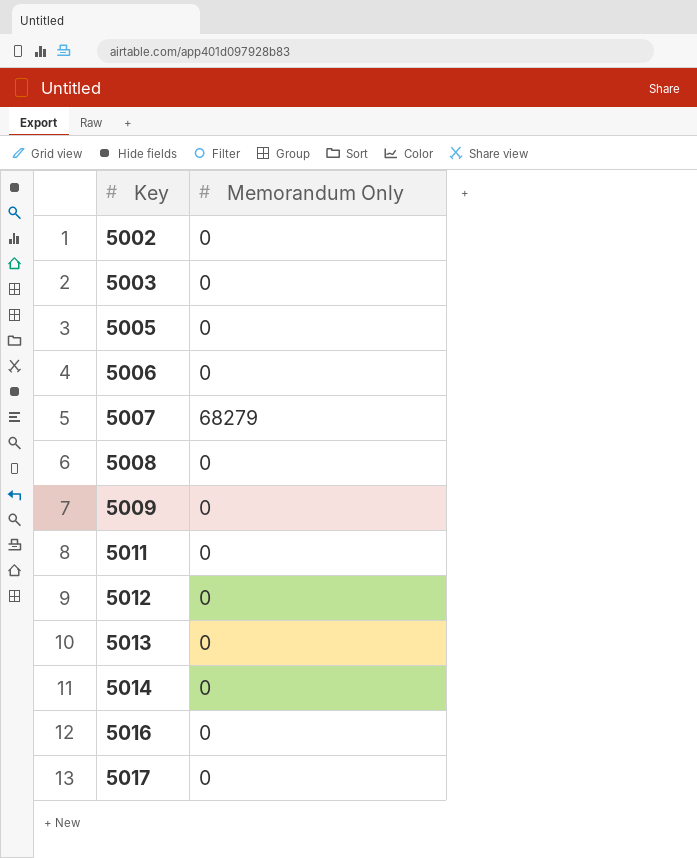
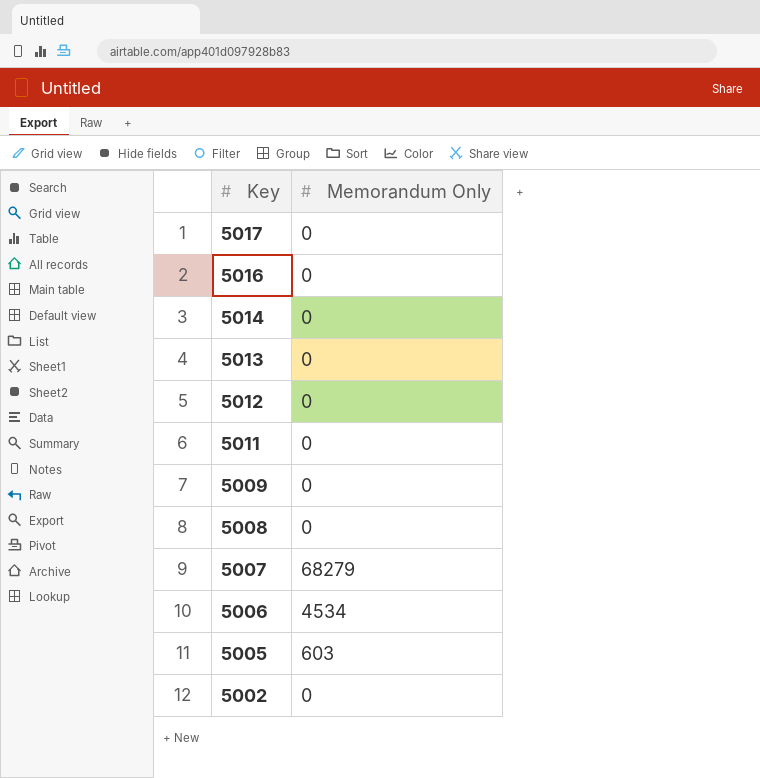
row order: Key ascending -> Key descending
row 5003: 0 -> none
5006 | Memorandum Only: 0 -> 4534
5005 | Memorandum Only: 0 -> 603

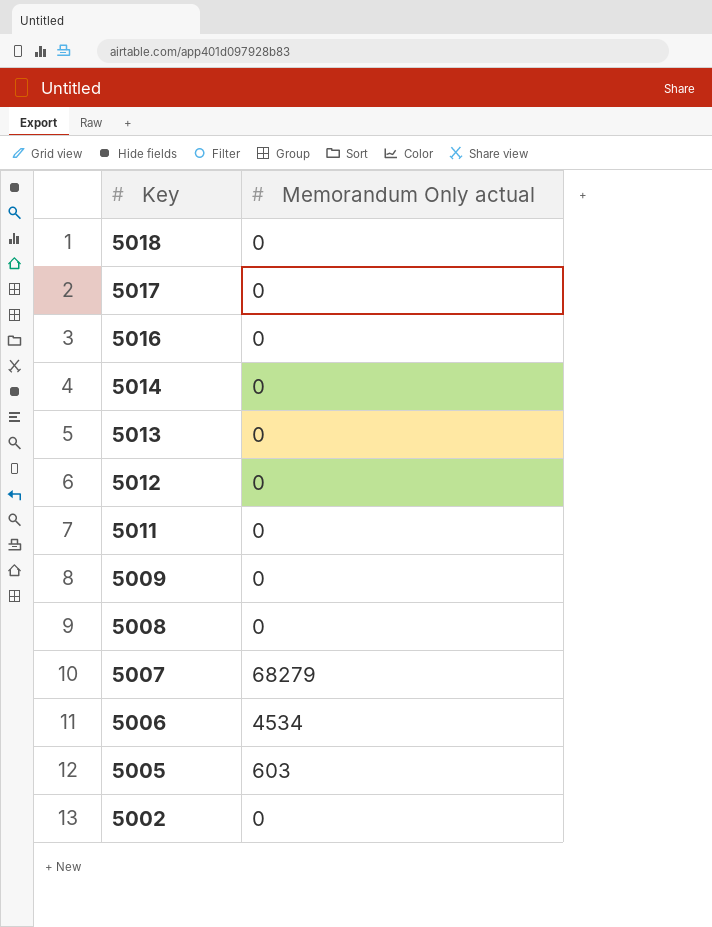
column name: Memorandum Only -> Memorandum Only actual
row 5018: none -> 0

